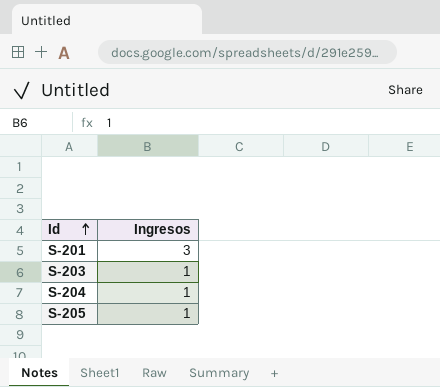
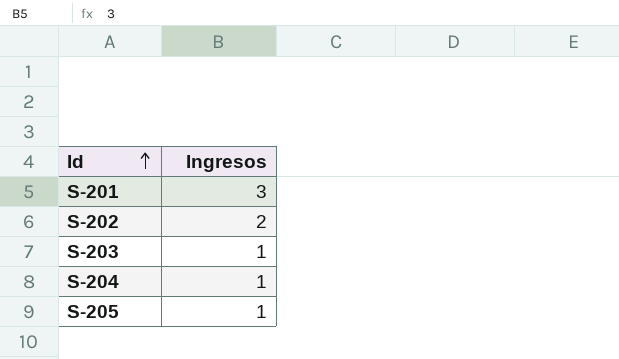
row S-202: none -> 2

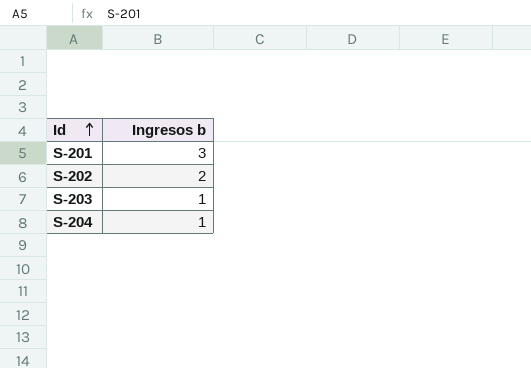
column name: Ingresos -> Ingresos b
row S-205: 1 -> none

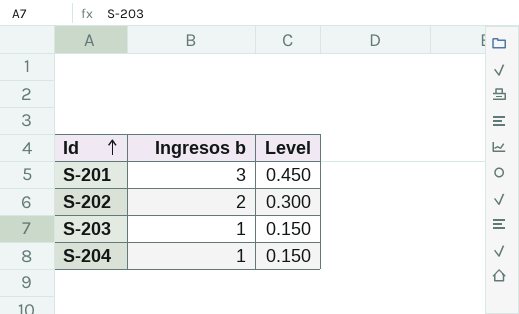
column Level | formula: none -> [Ingresos b] * 0.15

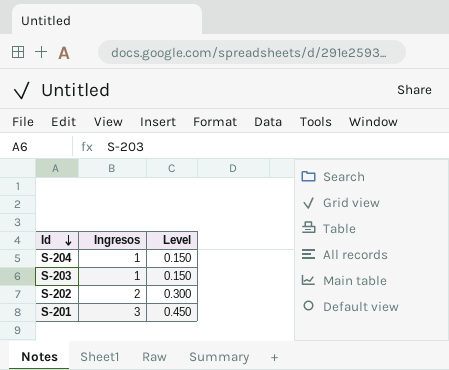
row order: Id ascending -> Id descending
column name: Ingresos b -> Ingresos

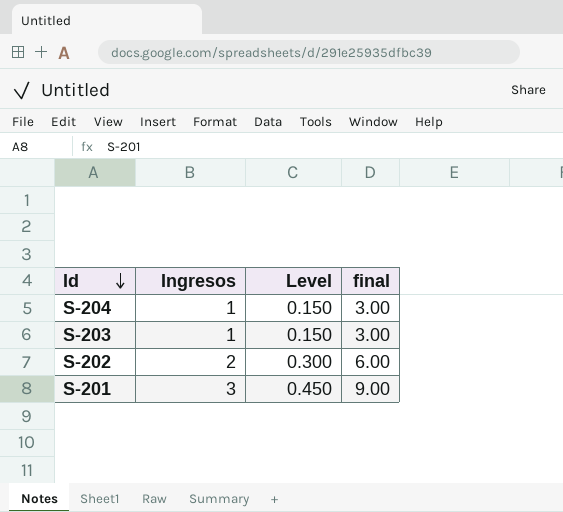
column final | formula: none -> [Ingresos] * 3

